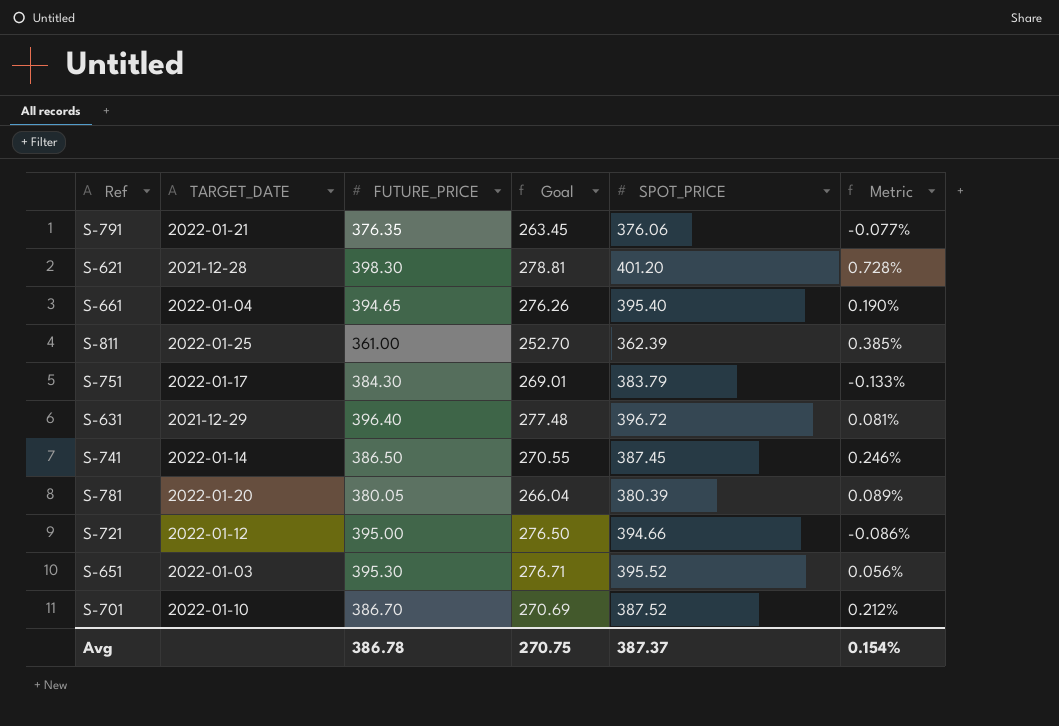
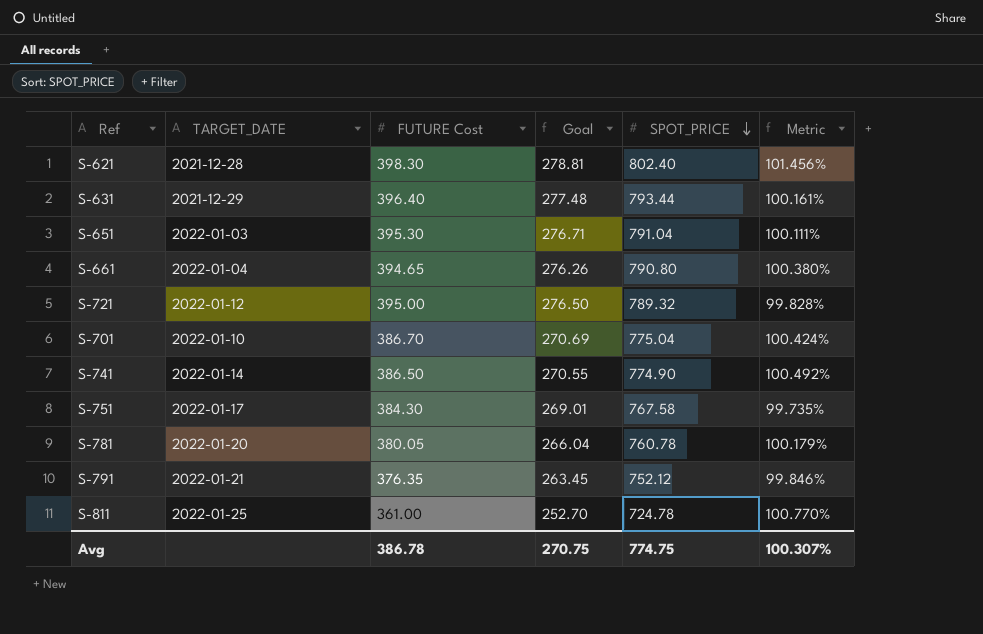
row order: none -> SPOT_PRICE descending
column name: FUTURE_PRICE -> FUTURE Cost
S-621 | SPOT_PRICE: 401.20 -> 802.40
S-621 | Metric: 0.728% -> 101.456%
S-631 | SPOT_PRICE: 396.72 -> 793.44
S-631 | Metric: 0.081% -> 100.161%
S-651 | SPOT_PRICE: 395.52 -> 791.04
S-651 | Metric: 0.056% -> 100.111%
S-661 | SPOT_PRICE: 395.40 -> 790.80
S-661 | Metric: 0.190% -> 100.380%
S-721 | SPOT_PRICE: 394.66 -> 789.32
S-721 | Metric: -0.086% -> 99.828%
S-701 | SPOT_PRICE: 387.52 -> 775.04
S-701 | Metric: 0.212% -> 100.424%
S-741 | SPOT_PRICE: 387.45 -> 774.90
S-741 | Metric: 0.246% -> 100.492%
S-751 | SPOT_PRICE: 383.79 -> 767.58
S-751 | Metric: -0.133% -> 99.735%
S-781 | SPOT_PRICE: 380.39 -> 760.78
S-781 | Metric: 0.089% -> 100.179%
S-791 | SPOT_PRICE: 376.06 -> 752.12
S-791 | Metric: -0.077% -> 99.846%
S-811 | SPOT_PRICE: 362.39 -> 724.78
S-811 | Metric: 0.385% -> 100.770%
Avg | SPOT_PRICE: 387.37 -> 774.75
Avg | Metric: 0.154% -> 100.307%

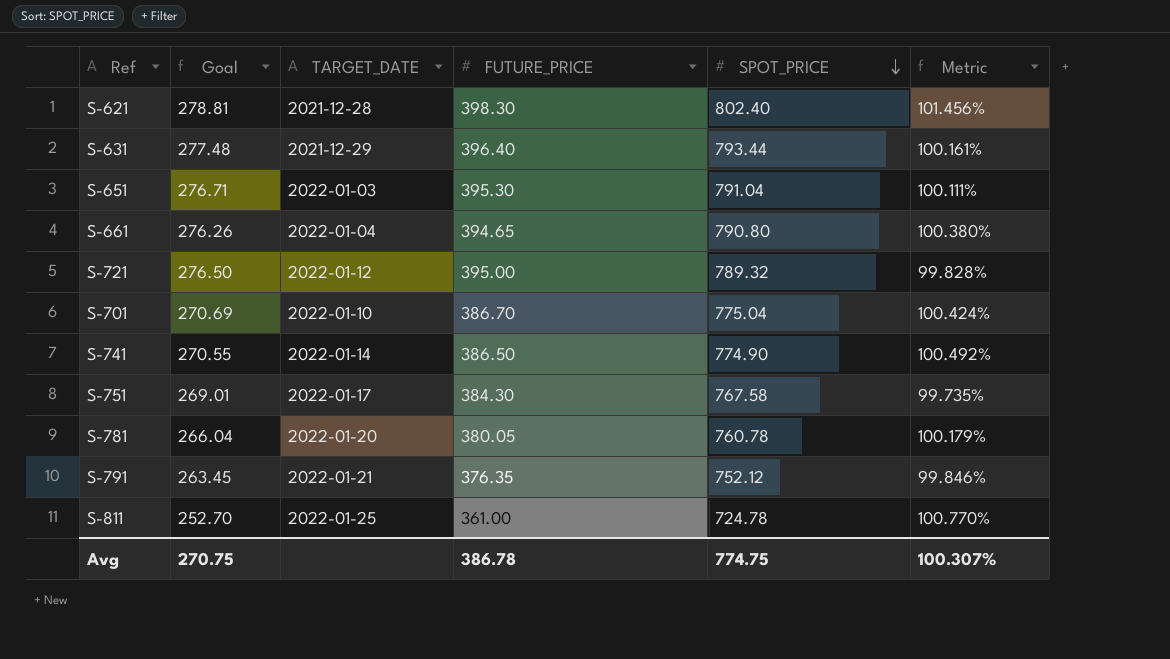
column Goal | position: 4 -> 2
column name: FUTURE Cost -> FUTURE_PRICE

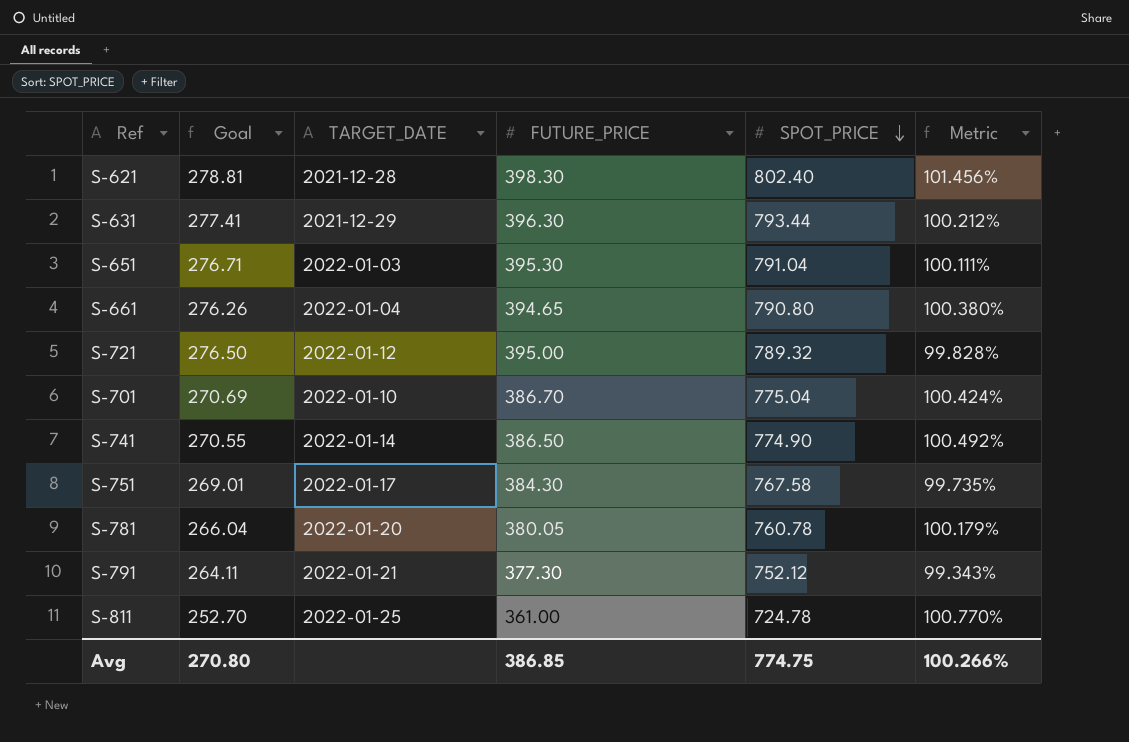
S-631 | Goal: 277.48 -> 277.41
S-631 | FUTURE_PRICE: 396.40 -> 396.30
S-631 | Metric: 100.161% -> 100.212%
S-791 | Goal: 263.45 -> 264.11
S-791 | FUTURE_PRICE: 376.35 -> 377.30
S-791 | Metric: 99.846% -> 99.343%
Avg | Goal: 270.75 -> 270.80
Avg | FUTURE_PRICE: 386.78 -> 386.85
Avg | Metric: 100.307% -> 100.266%

